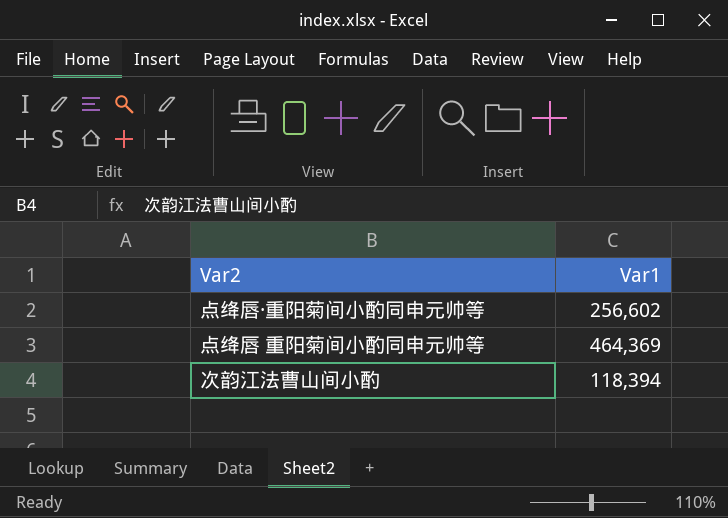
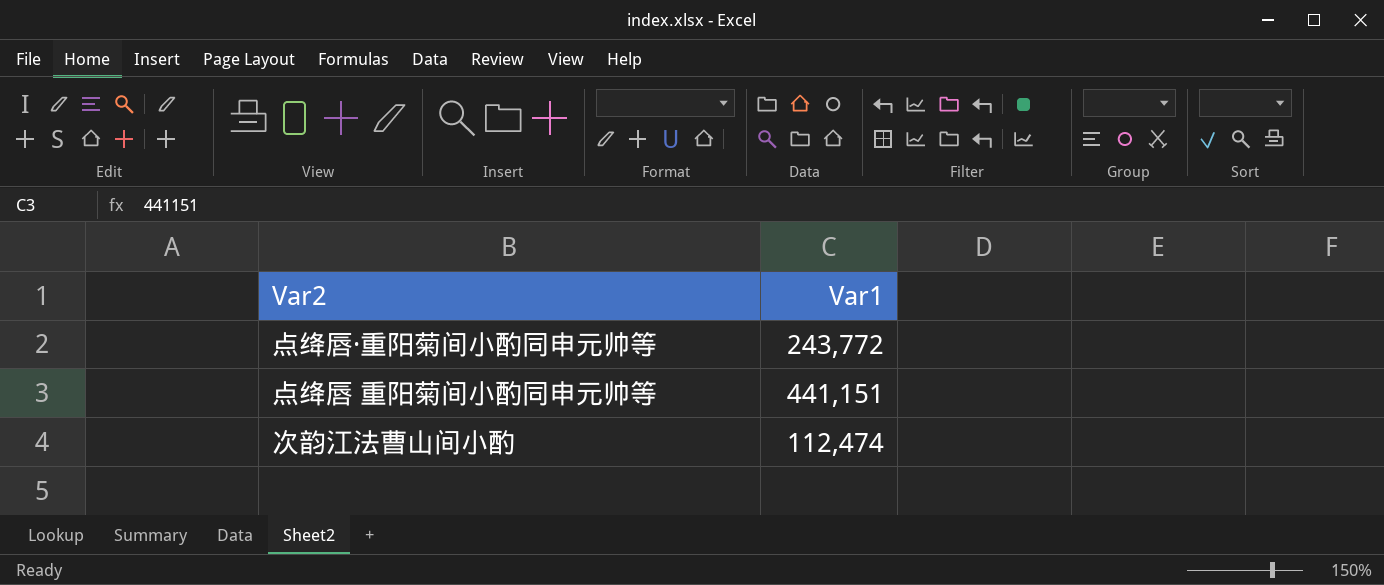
点绛唇·重阳菊间小酌同申元帅等 | Var1: 256,602 -> 243,772
点绛唇 重阳菊间小酌同申元帅等 | Var1: 464,369 -> 441,151
次韵江法曹山间小酌 | Var1: 118,394 -> 112,474

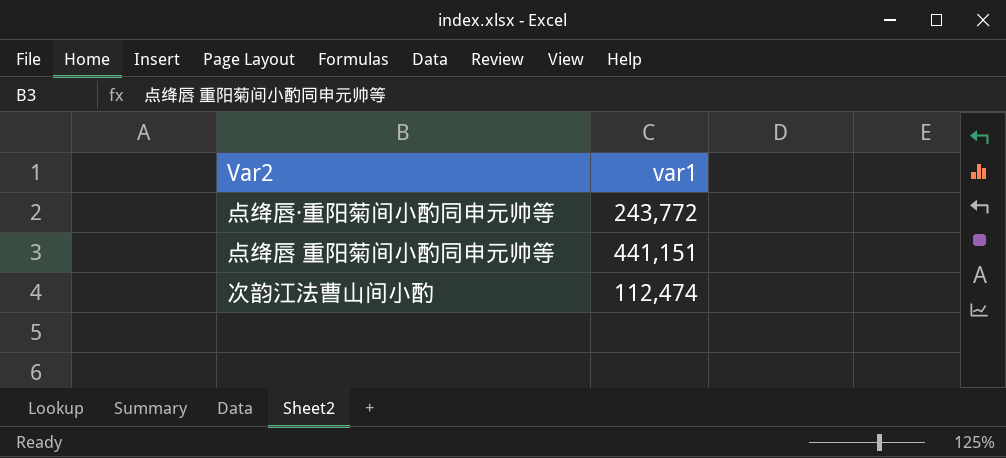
column name: Var1 -> var1

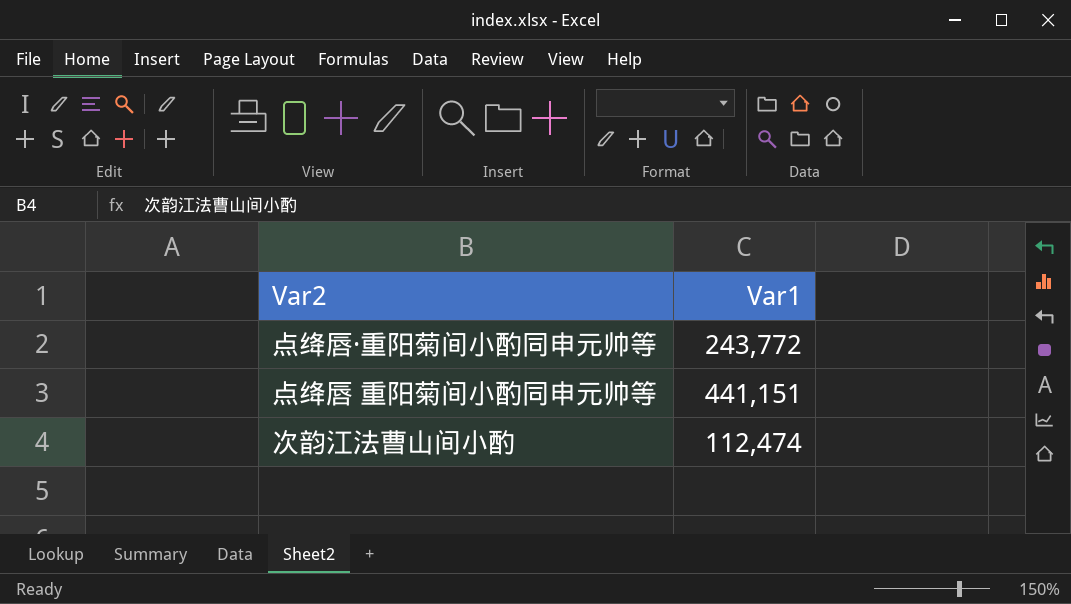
column name: var1 -> Var1

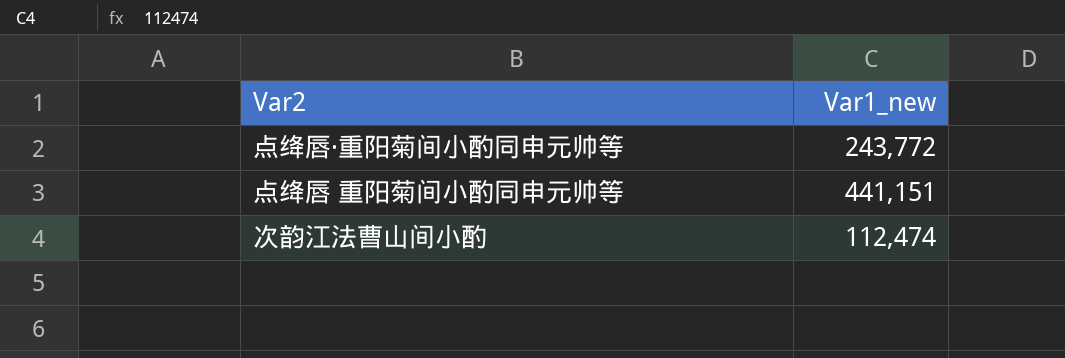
column name: Var1 -> Var1_new

